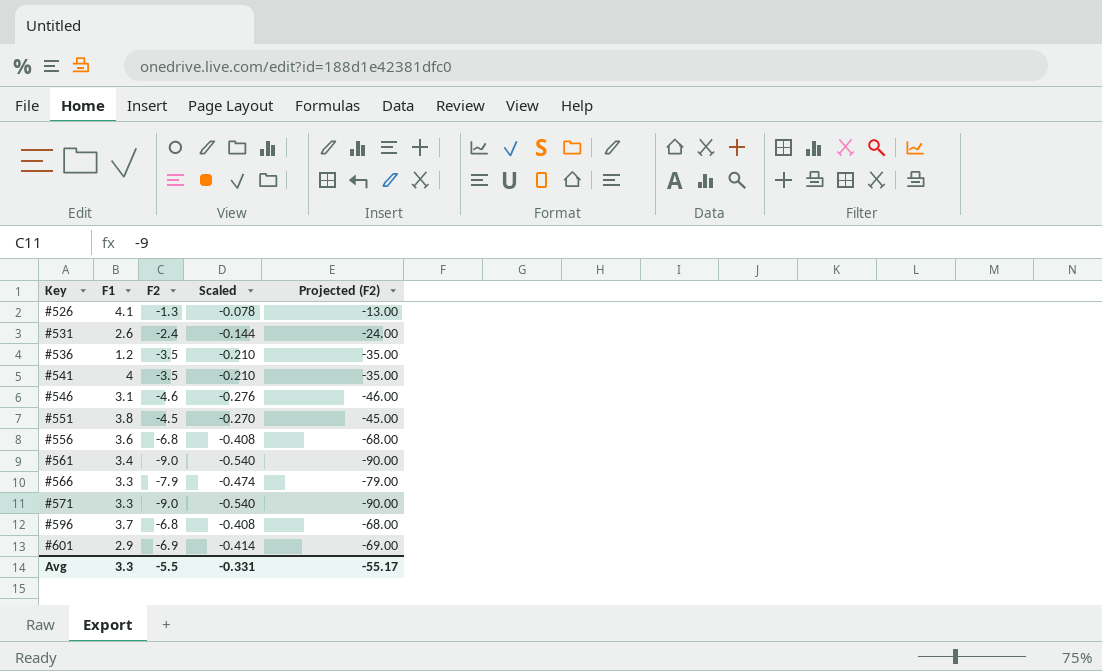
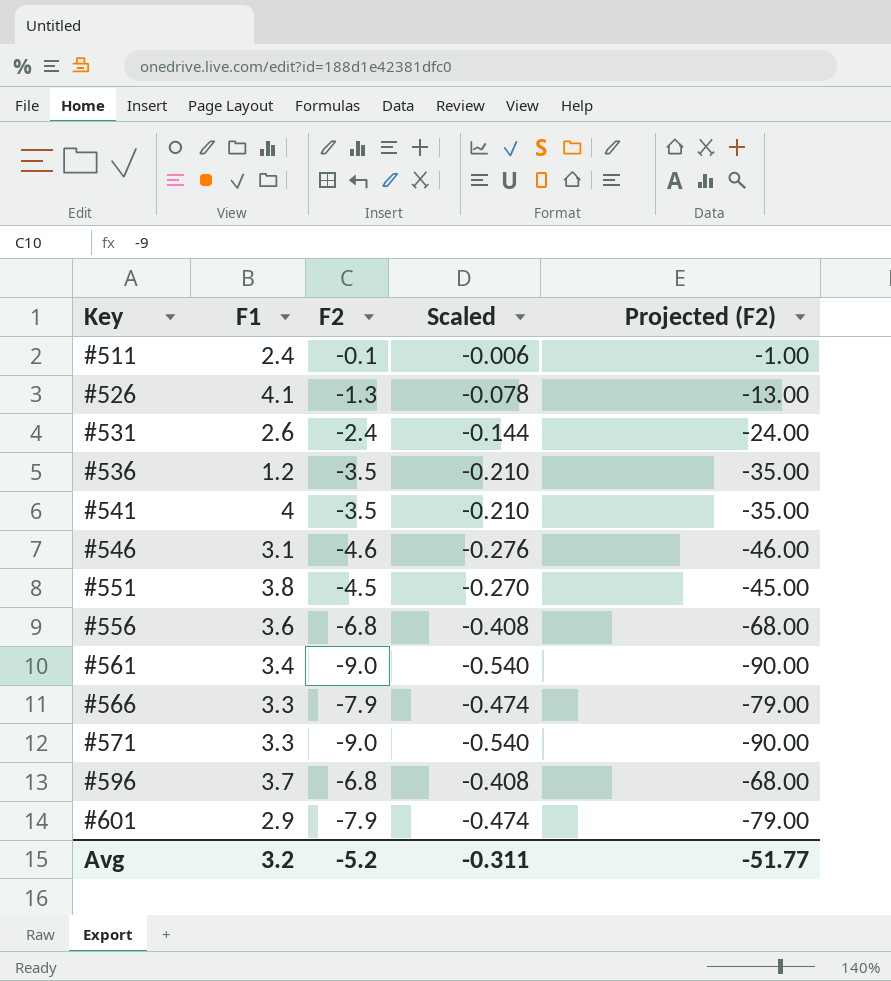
row #511: none -> 2.4 | -0.1 | -0.006 | -1.00
#601 | F2: -6.9 -> -7.9
#601 | Scaled: -0.414 -> -0.474
#601 | Projected (F2): -69.00 -> -79.00
Avg | F1: 3.3 -> 3.2
Avg | F2: -5.5 -> -5.2
Avg | Scaled: -0.331 -> -0.311
Avg | Projected (F2): -55.17 -> -51.77

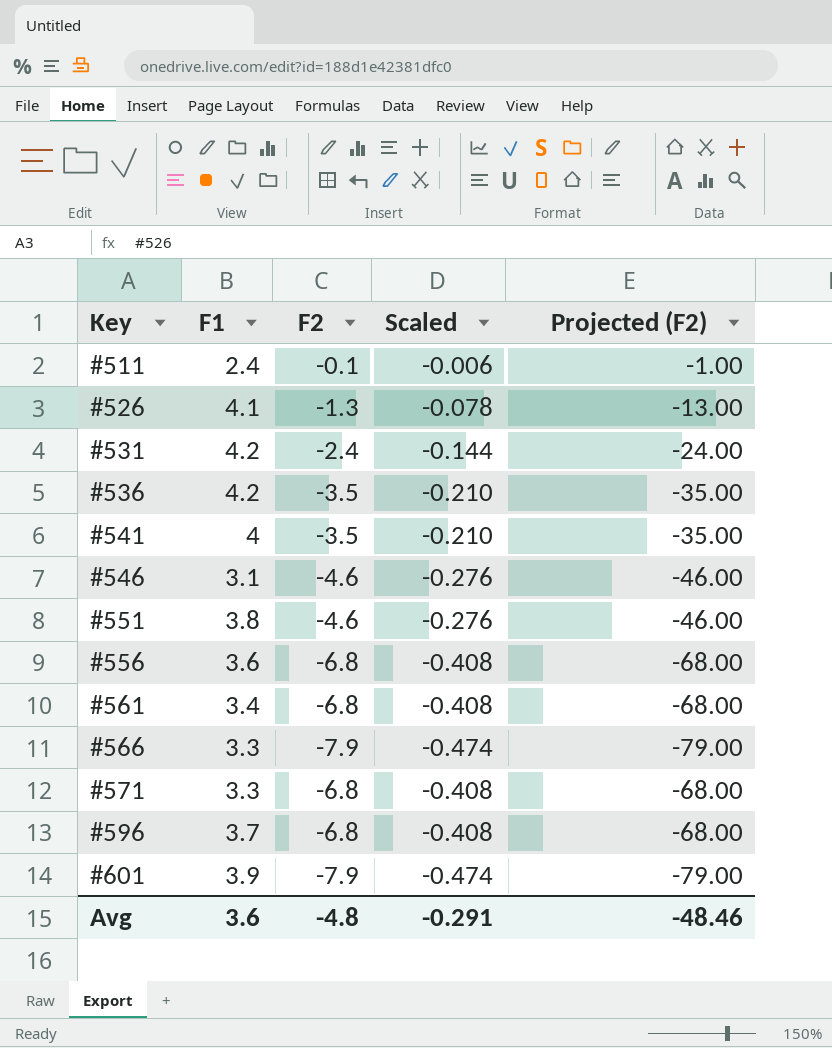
#531 | F1: 2.6 -> 4.2
#536 | F1: 1.2 -> 4.2
#551 | F2: -4.5 -> -4.6
#551 | Scaled: -0.270 -> -0.276
#551 | Projected (F2): -45.00 -> -46.00
#561 | F2: -9.0 -> -6.8
#561 | Scaled: -0.540 -> -0.408
#561 | Projected (F2): -90.00 -> -68.00
#571 | F2: -9.0 -> -6.8
#571 | Scaled: -0.540 -> -0.408
#571 | Projected (F2): -90.00 -> -68.00
#601 | F1: 2.9 -> 3.9
Avg | F1: 3.2 -> 3.6
Avg | F2: -5.2 -> -4.8
Avg | Scaled: -0.311 -> -0.291
Avg | Projected (F2): -51.77 -> -48.46

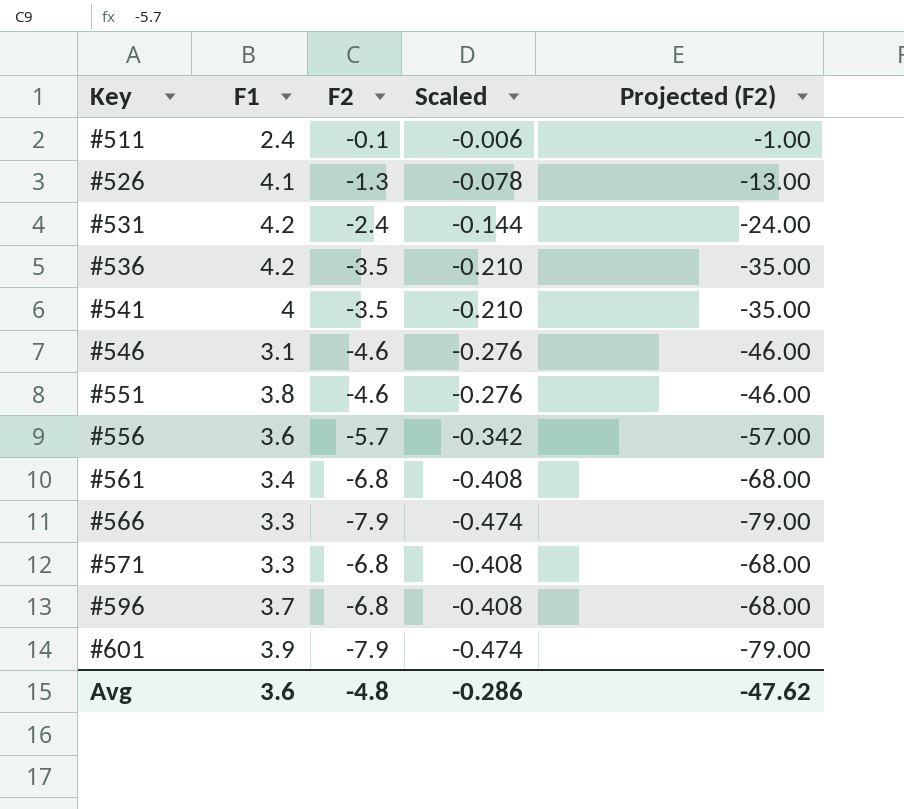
#556 | F2: -6.8 -> -5.7
#556 | Scaled: -0.408 -> -0.342
#556 | Projected (F2): -68.00 -> -57.00
Avg | Scaled: -0.291 -> -0.286
Avg | Projected (F2): -48.46 -> -47.62

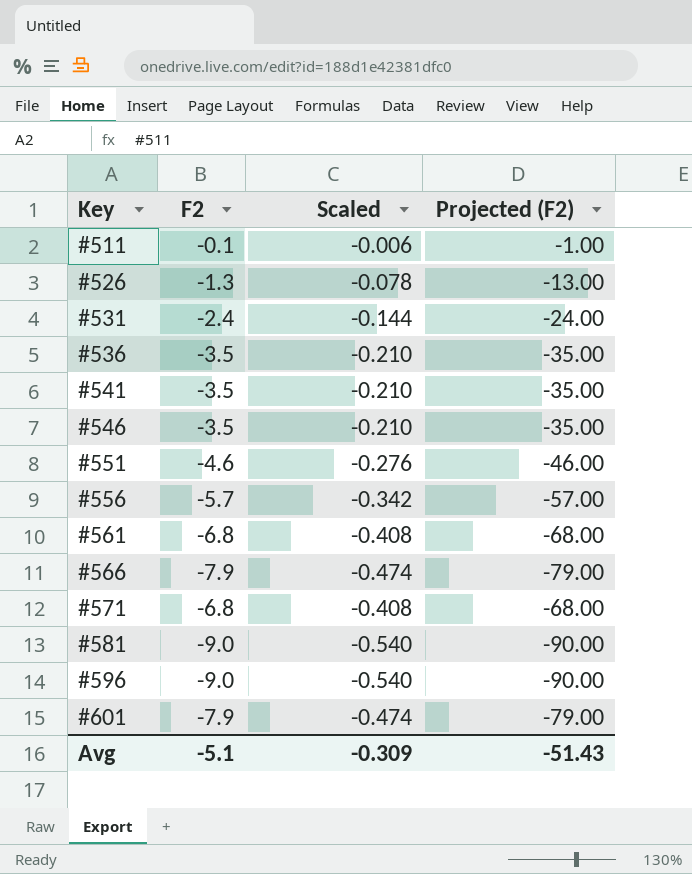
column F1 | position: 2 -> none
#546 | F2: -4.6 -> -3.5
#546 | Scaled: -0.276 -> -0.210
#546 | Projected (F2): -46.00 -> -35.00
row #581: none -> -9.0 | -0.540 | -90.00
#596 | F2: -6.8 -> -9.0
#596 | Scaled: -0.408 -> -0.540
#596 | Projected (F2): -68.00 -> -90.00
Avg | F2: -4.8 -> -5.1
Avg | Scaled: -0.286 -> -0.309
Avg | Projected (F2): -47.62 -> -51.43

